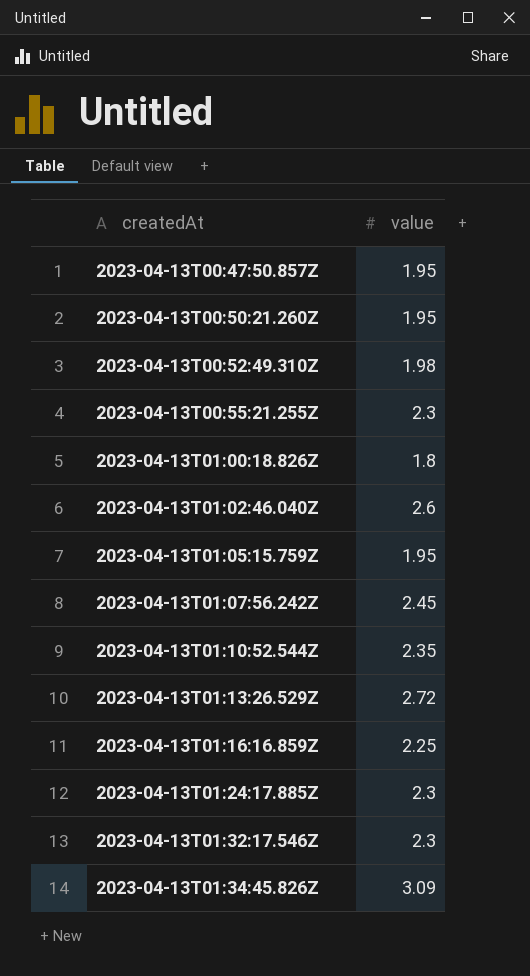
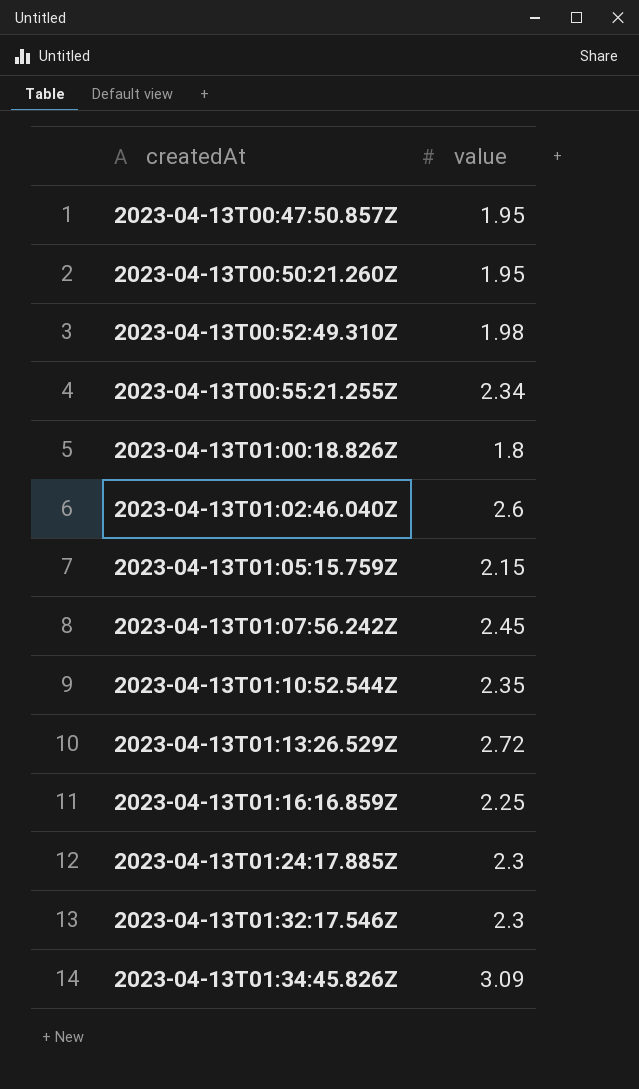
2023-04-13T00:55:21.255Z | value: 2.3 -> 2.34
2023-04-13T01:05:15.759Z | value: 1.95 -> 2.15

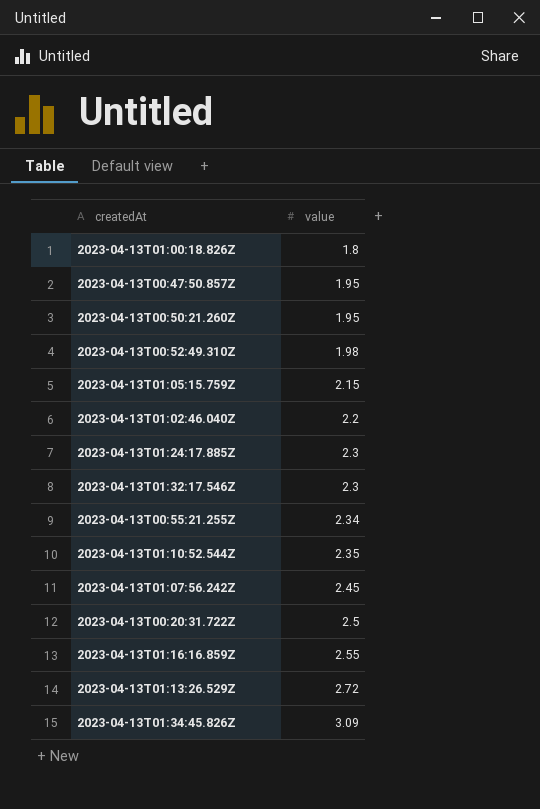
row order: createdAt ascending -> value ascending
2023-04-13T01:02:46.040Z | value: 2.6 -> 2.2
row 2023-04-13T00:20:31.722Z: none -> 2.5
2023-04-13T01:16:16.859Z | value: 2.25 -> 2.55

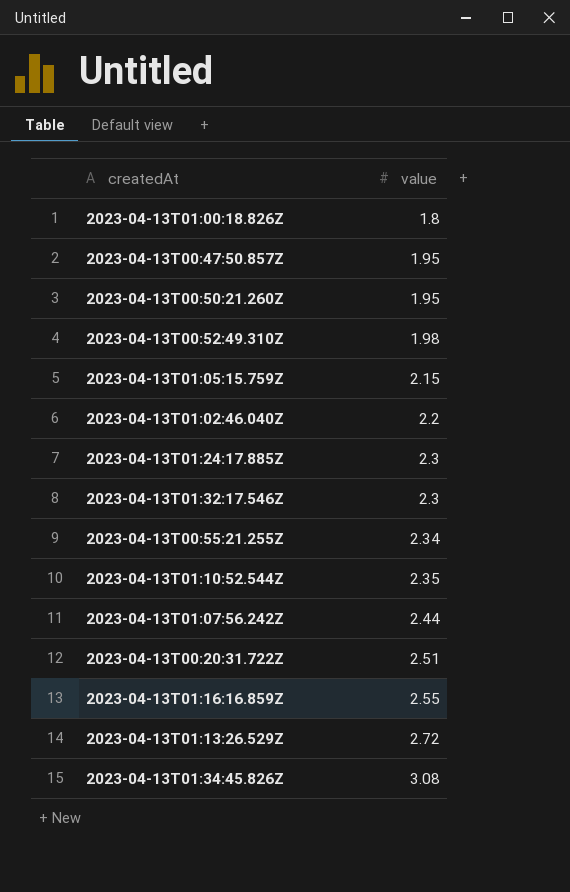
2023-04-13T01:07:56.242Z | value: 2.45 -> 2.44
2023-04-13T00:20:31.722Z | value: 2.5 -> 2.51
2023-04-13T01:34:45.826Z | value: 3.09 -> 3.08

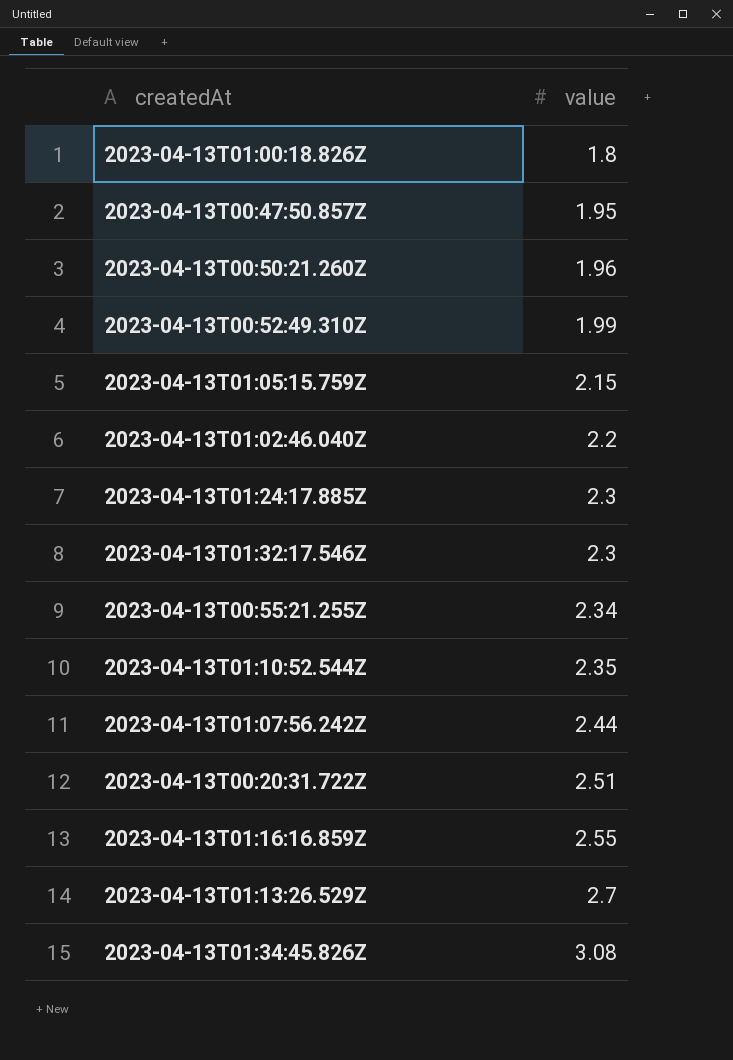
2023-04-13T00:50:21.260Z | value: 1.95 -> 1.96
2023-04-13T00:52:49.310Z | value: 1.98 -> 1.99
2023-04-13T01:13:26.529Z | value: 2.72 -> 2.7

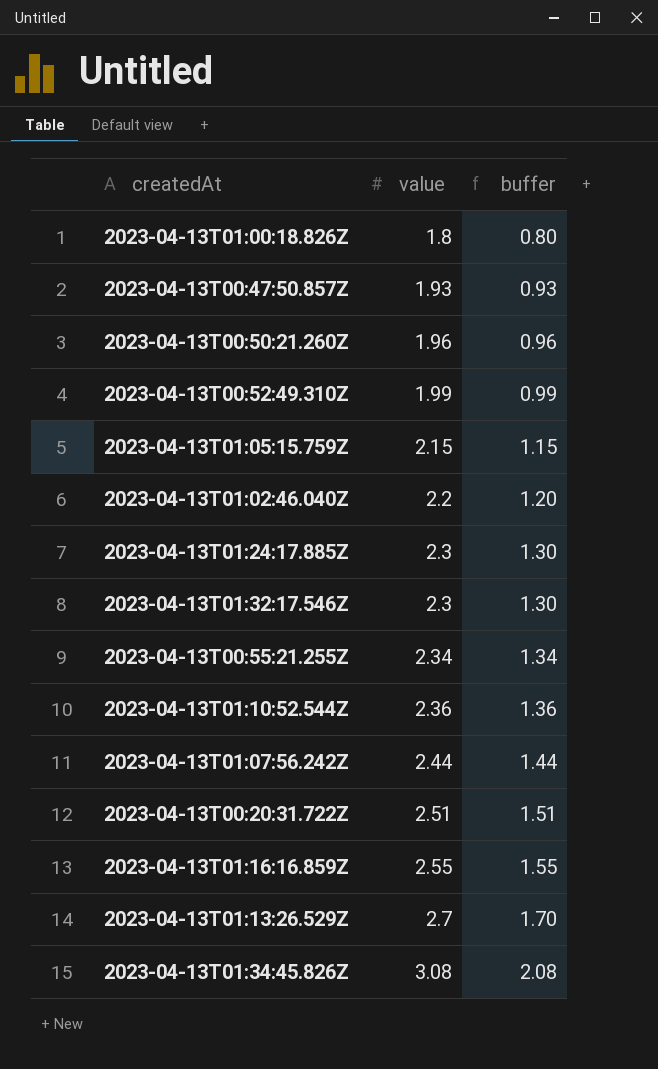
column buffer | formula: none -> [value] - 1
2023-04-13T00:47:50.857Z | value: 1.95 -> 1.93
2023-04-13T01:10:52.544Z | value: 2.35 -> 2.36

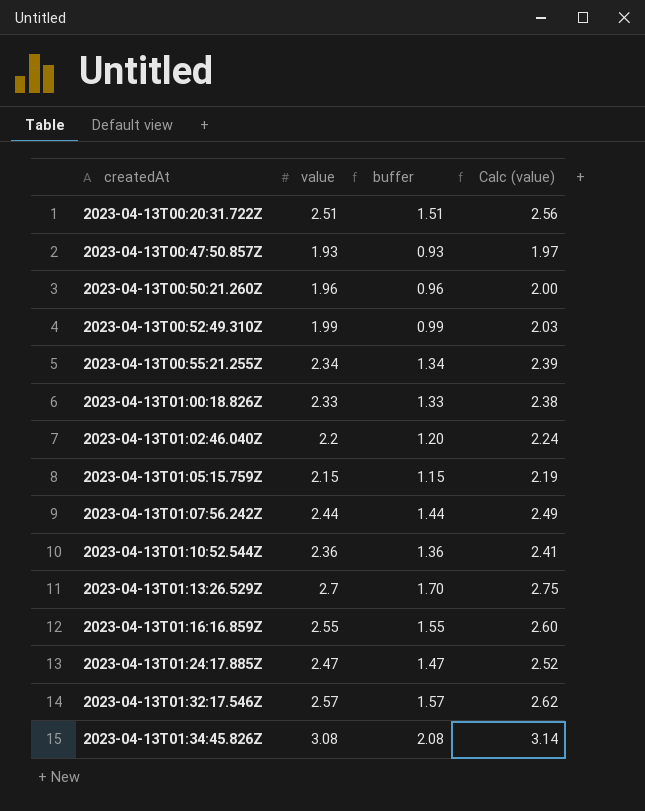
row order: value ascending -> createdAt ascending
column Calc (value) | formula: none -> [value] * 1.02
2023-04-13T01:00:18.826Z | value: 1.8 -> 2.33
2023-04-13T01:00:18.826Z | buffer: 0.80 -> 1.33
2023-04-13T01:24:17.885Z | value: 2.3 -> 2.47
2023-04-13T01:24:17.885Z | buffer: 1.30 -> 1.47
2023-04-13T01:32:17.546Z | value: 2.3 -> 2.57
2023-04-13T01:32:17.546Z | buffer: 1.30 -> 1.57

